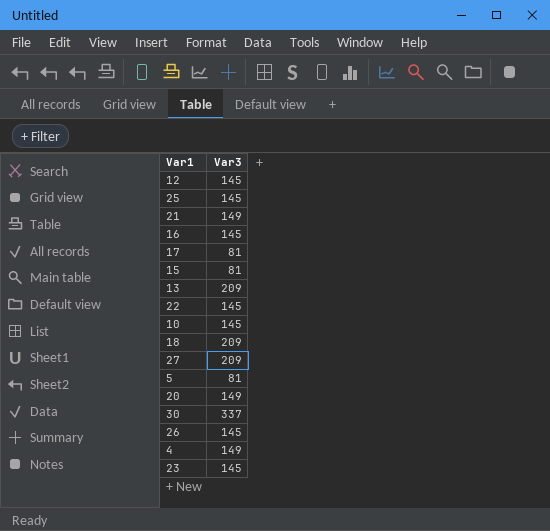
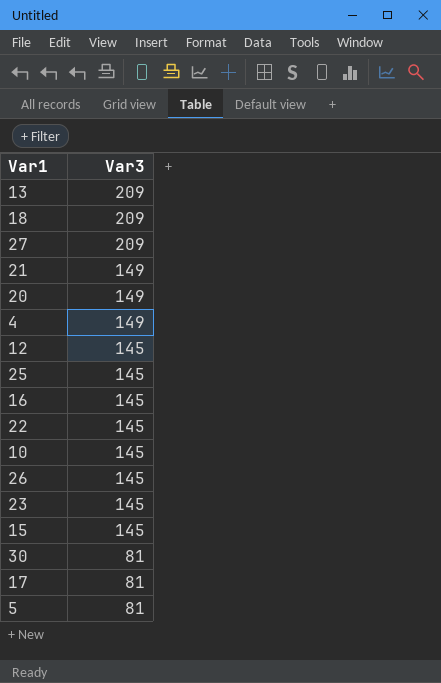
row order: none -> Var3 descending
15 | Var3: 81 -> 145
30 | Var3: 337 -> 81

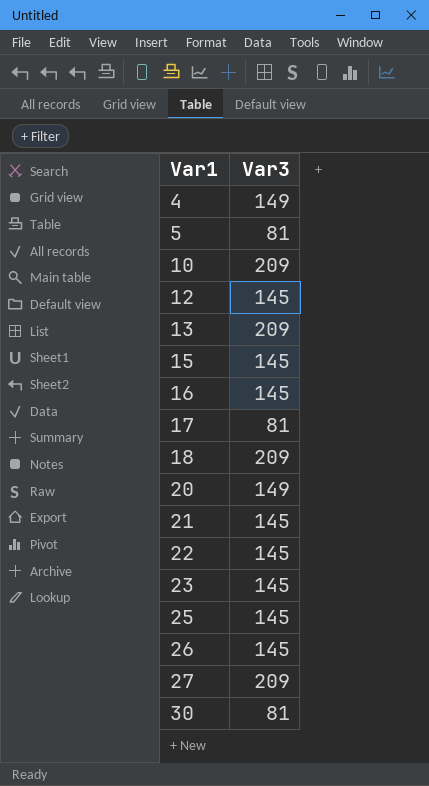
row order: Var3 descending -> Var1 ascending
10 | Var3: 145 -> 209
21 | Var3: 149 -> 145

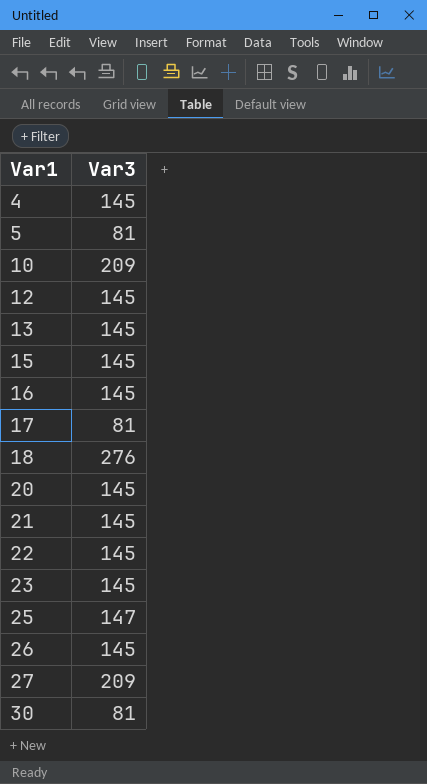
4 | Var3: 149 -> 145
13 | Var3: 209 -> 145
18 | Var3: 209 -> 276
20 | Var3: 149 -> 145
25 | Var3: 145 -> 147

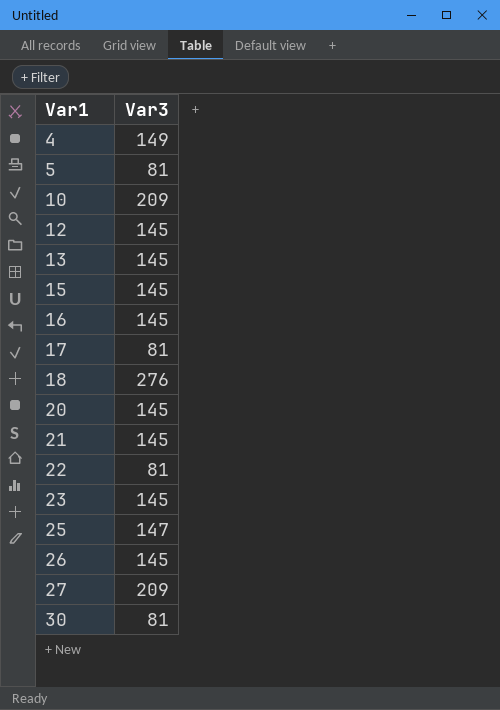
4 | Var3: 145 -> 149
22 | Var3: 145 -> 81

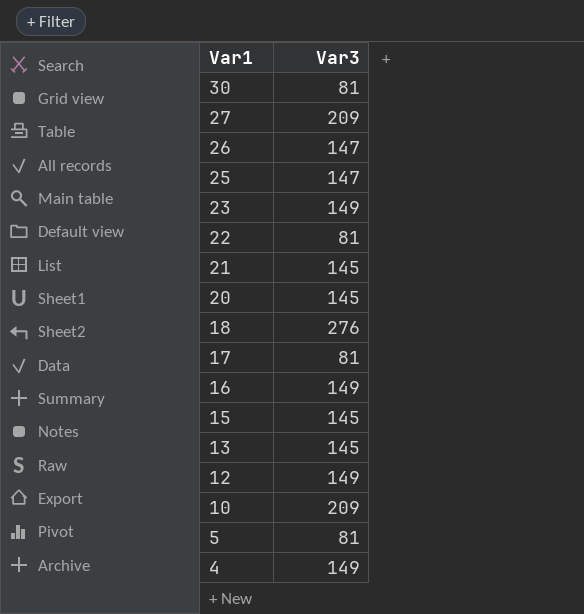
row order: Var1 ascending -> Var1 descending
26 | Var3: 145 -> 147
23 | Var3: 145 -> 149
16 | Var3: 145 -> 149
12 | Var3: 145 -> 149

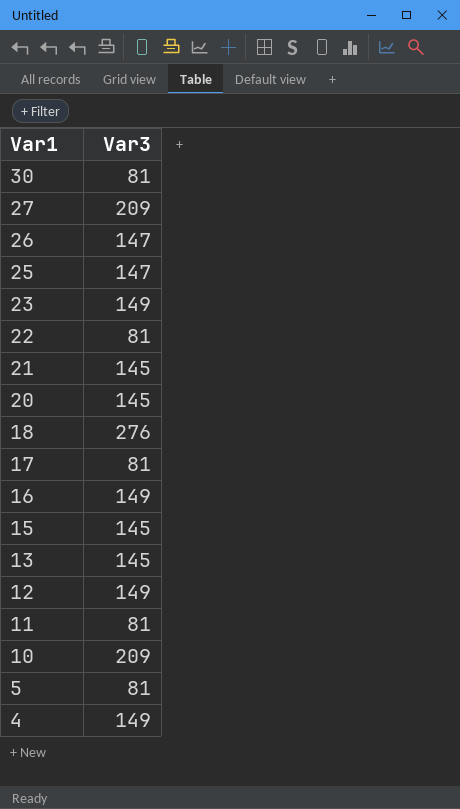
row 11: none -> 81

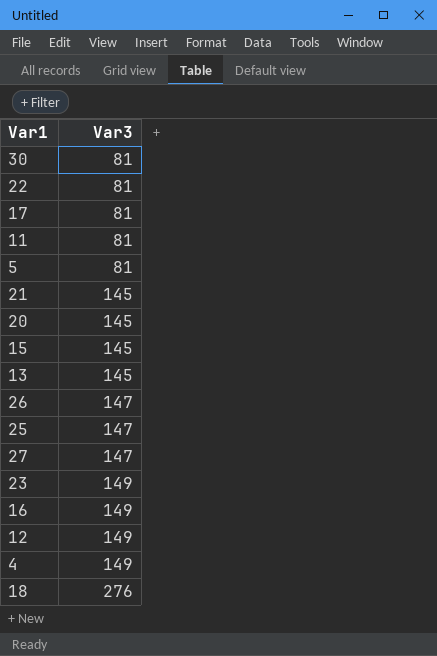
row order: Var1 descending -> Var3 ascending
row 10: 209 -> none
27 | Var3: 209 -> 147

